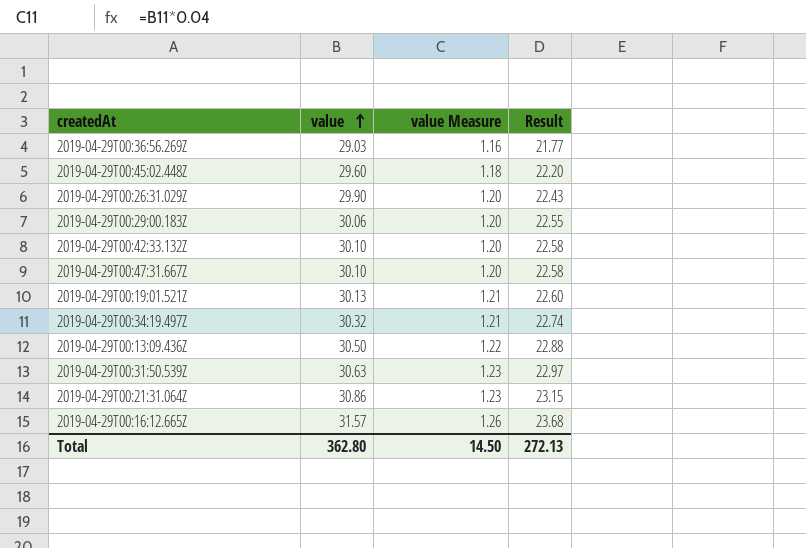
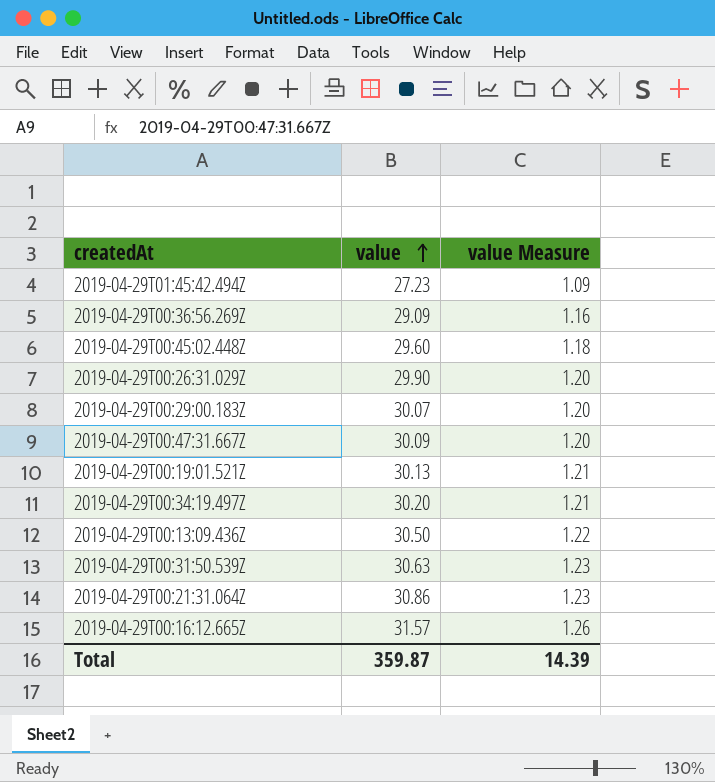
column Result | formula: [value] * 0.75 -> none
row 2019-04-29T00:42:33.132Z: 30.10 | 1.20 | 22.58 -> none
row 2019-04-29T01:45:42.494Z: none -> 27.23 | 1.09
2019-04-29T00:36:56.269Z | value: 29.03 -> 29.09
2019-04-29T00:29:00.183Z | value: 30.06 -> 30.07
2019-04-29T00:47:31.667Z | value: 30.10 -> 30.09
2019-04-29T00:34:19.497Z | value: 30.32 -> 30.20
Total | value: 362.80 -> 359.87
Total | value Measure: 14.50 -> 14.39

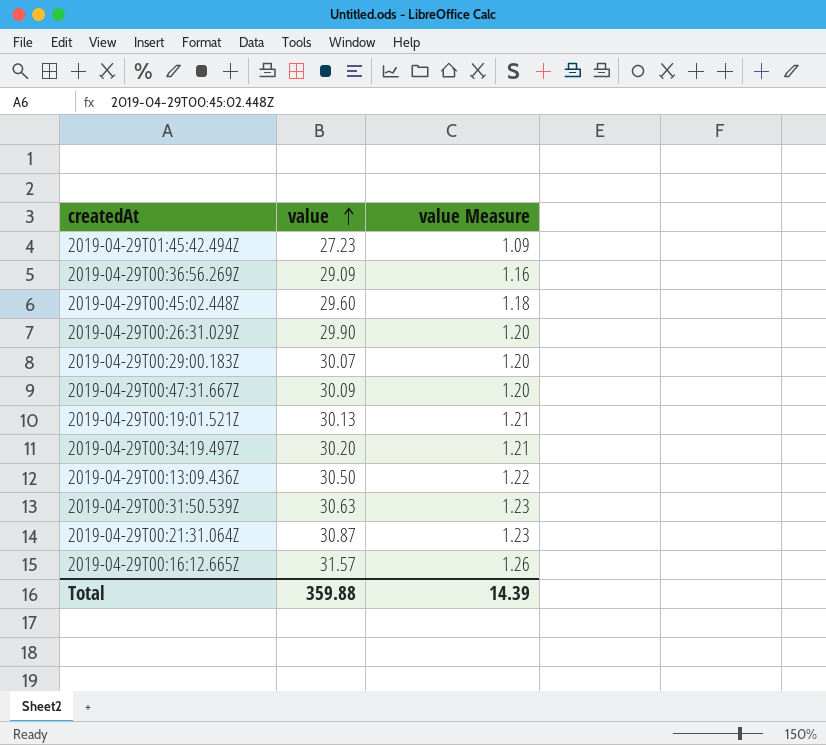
2019-04-29T00:21:31.064Z | value: 30.86 -> 30.87
Total | value: 359.87 -> 359.88

